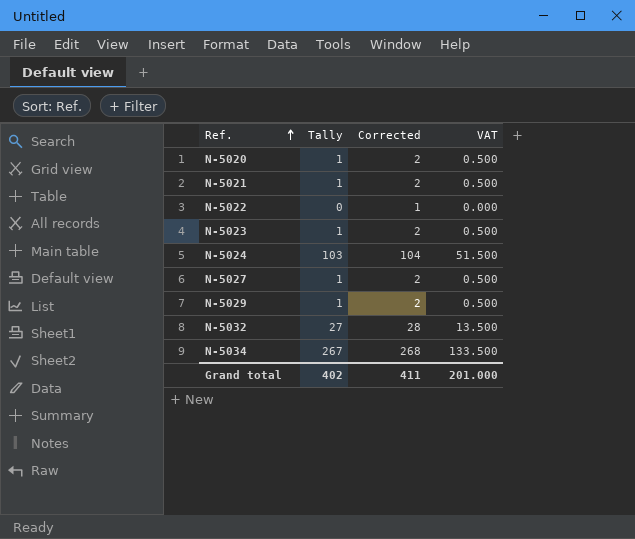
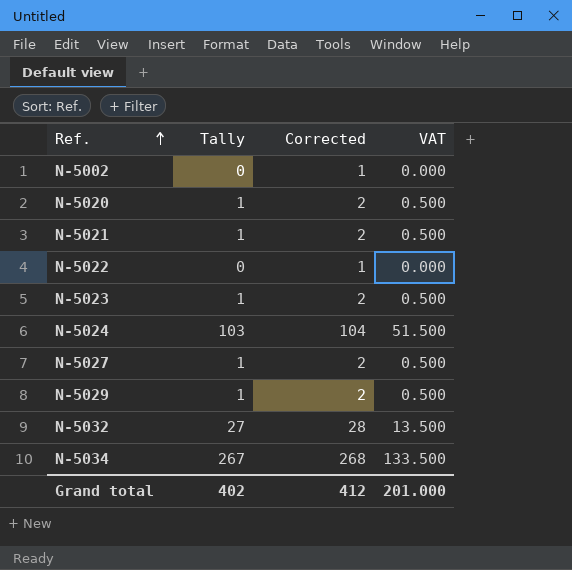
row N-5002: none -> 0 | 1 | 0.000
Grand total | Corrected: 411 -> 412

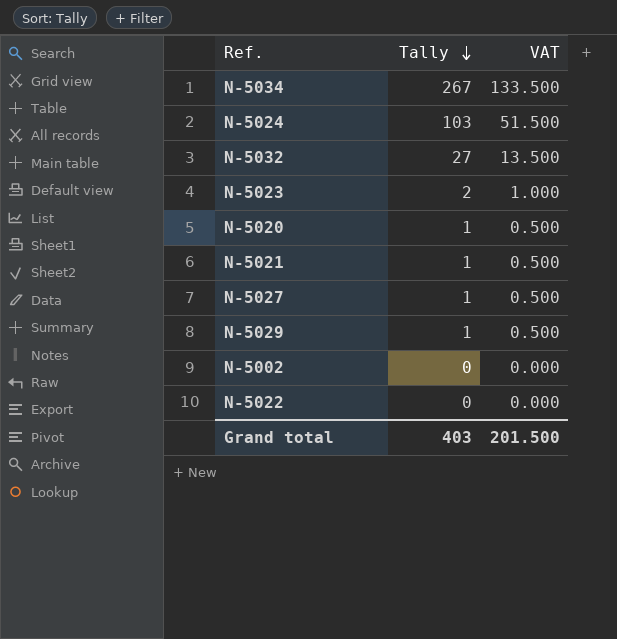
row order: Ref. ascending -> Tally descending
column Corrected | formula: [Tally] + 1 -> none
N-5023 | Tally: 1 -> 2
N-5023 | VAT: 0.500 -> 1.000
Grand total | Tally: 402 -> 403
Grand total | VAT: 201.000 -> 201.500

